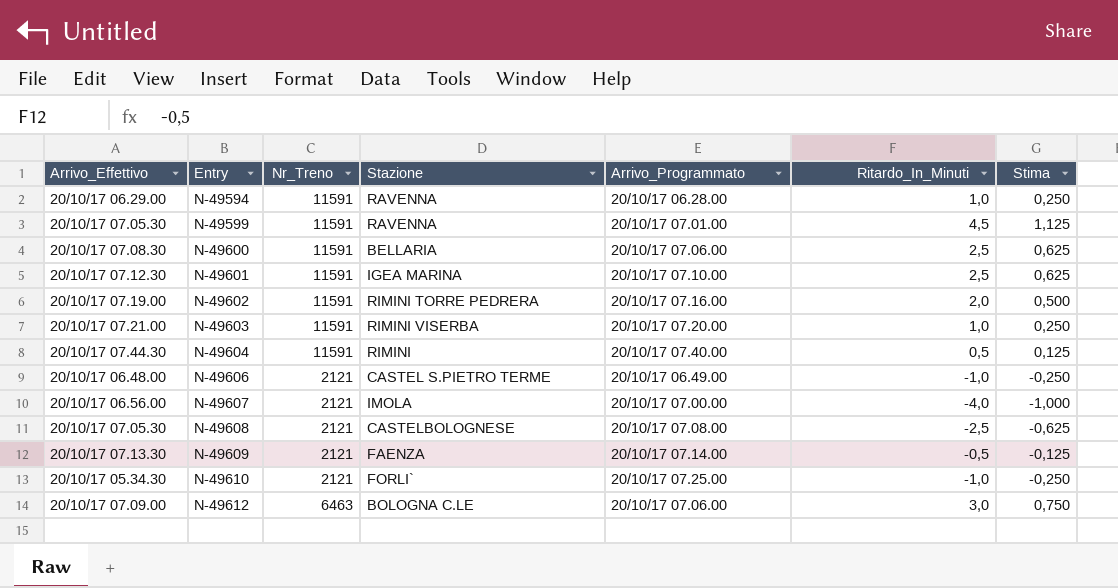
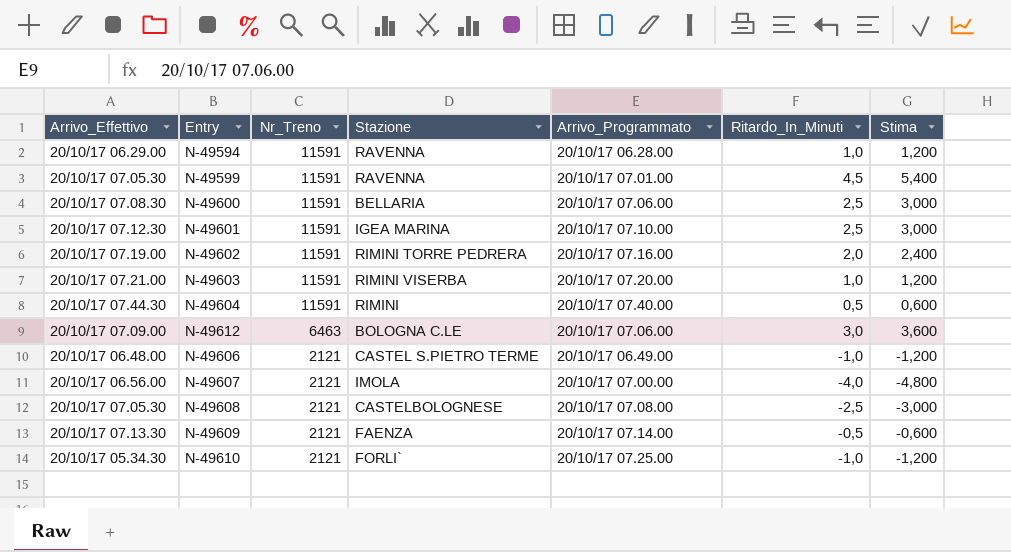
row order: Entry ascending -> Nr_Treno descending
column Stima | formula: [Ritardo_In_Minuti] * 0,25 -> [Ritardo_In_Minuti] * 1,2

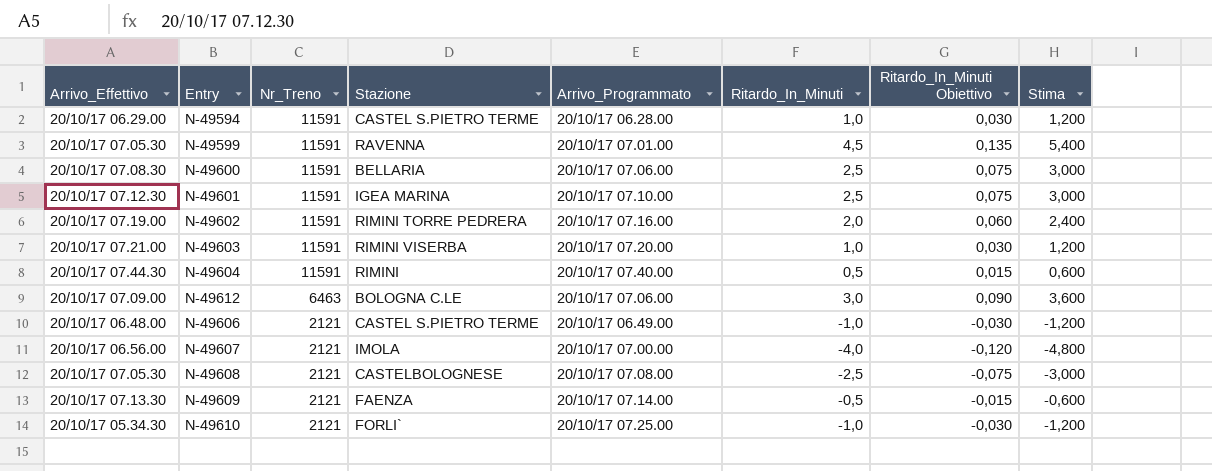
column Ritardo_In_Minuti Obiettivo | formula: none -> [Ritardo_In_Minuti] * 0,03
N-49594 | Stazione: RAVENNA -> CASTEL S.PIETRO TERME

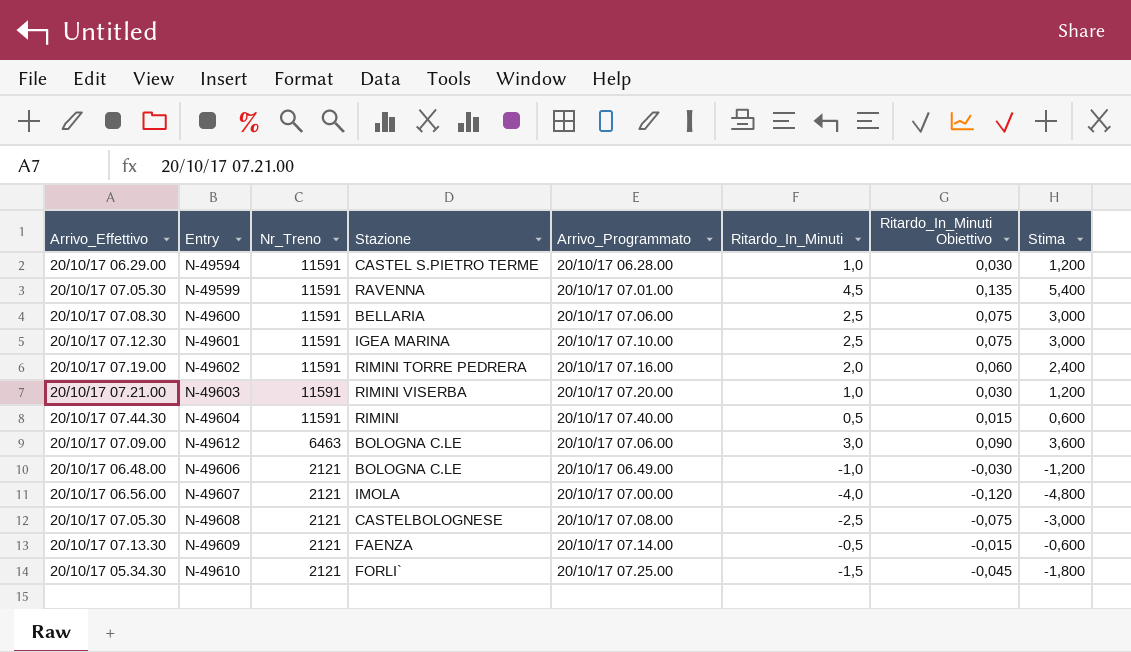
N-49606 | Stazione: CASTEL S.PIETRO TERME -> BOLOGNA C.LE
N-49610 | Ritardo_In_Minuti: -1,0 -> -1,5
N-49610 | Ritardo_In_Minuti Obiettivo: -0,030 -> -0,045
N-49610 | Stima: -1,200 -> -1,800

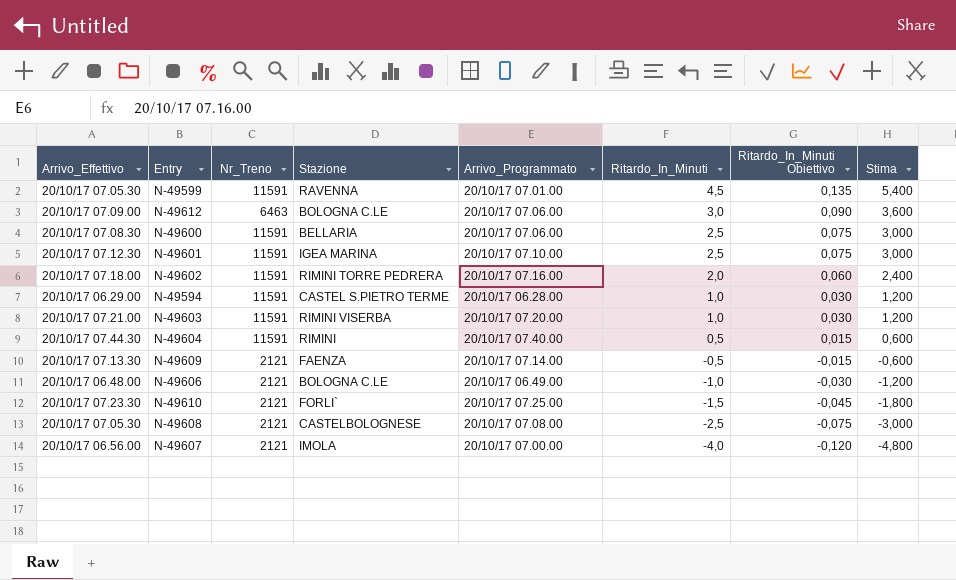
row order: Nr_Treno descending -> Ritardo_In_Minuti descending
N-49602 | Arrivo_Effettivo: 20/10/17 07.19.00 -> 20/10/17 07.18.00
N-49610 | Arrivo_Effettivo: 20/10/17 05.34.30 -> 20/10/17 07.23.30

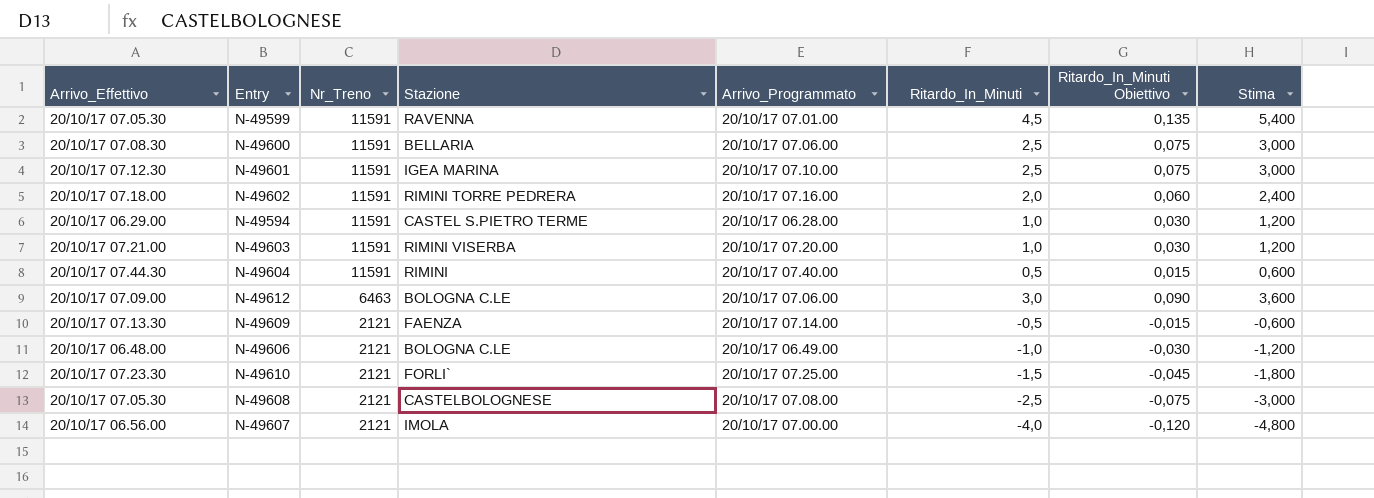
row order: Ritardo_In_Minuti descending -> Nr_Treno descending

